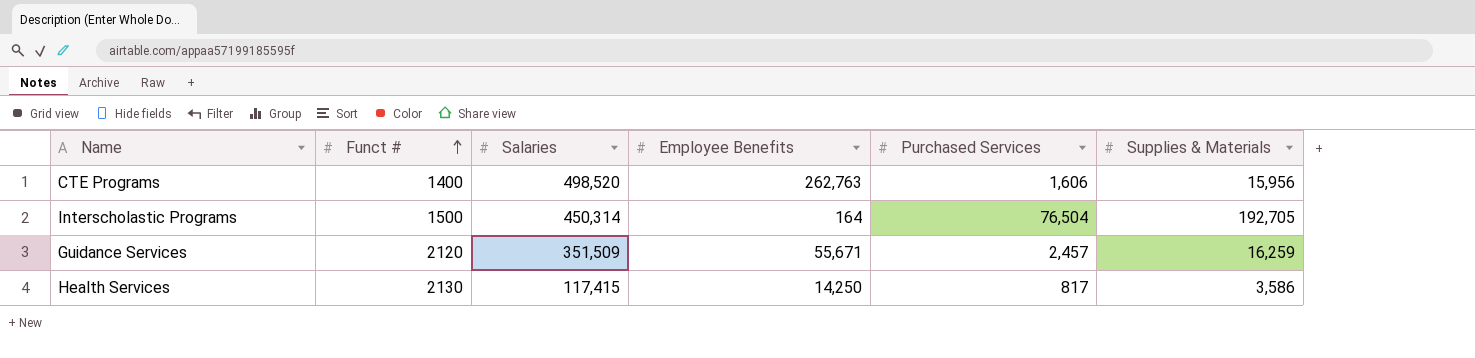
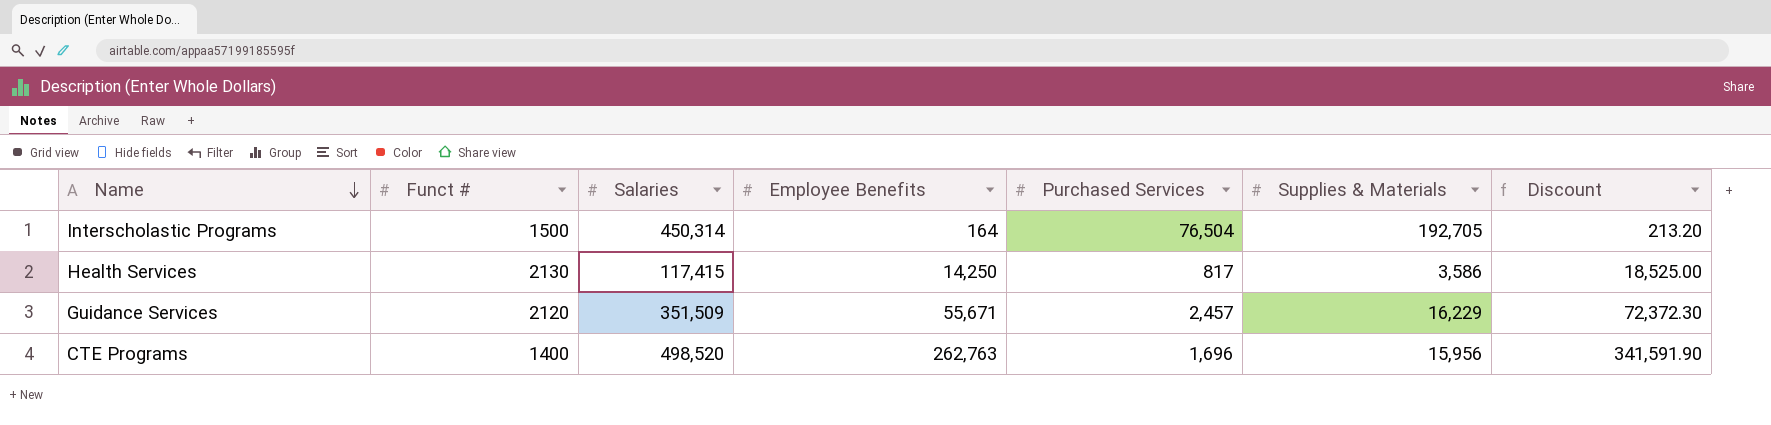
row order: Funct # ascending -> Name descending
column Discount | formula: none -> [Employee Benefits] * 1.3
Guidance Services | Supplies & Materials: 16,259 -> 16,229
CTE Programs | Purchased Services: 1,606 -> 1,696

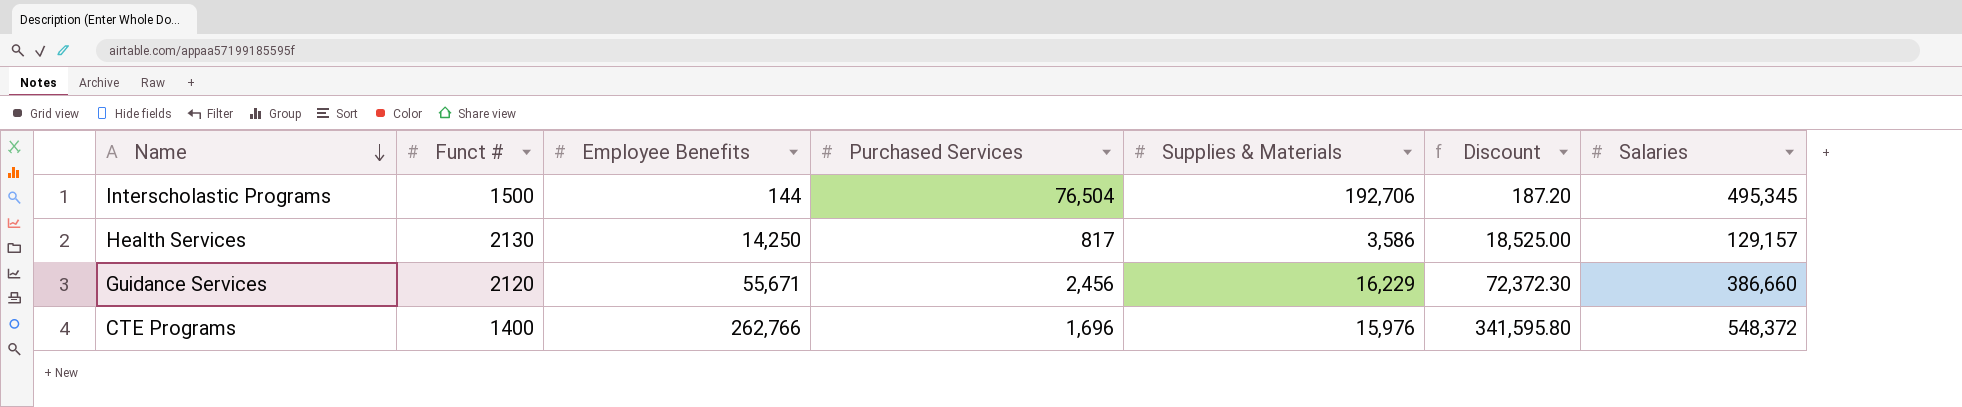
column Salaries | position: 3 -> 7
Interscholastic Programs | Employee Benefits: 164 -> 144
Interscholastic Programs | Supplies & Materials: 192,705 -> 192,706
Interscholastic Programs | Discount: 213.20 -> 187.20
Interscholastic Programs | Salaries: 450,314 -> 495,345
Health Services | Salaries: 117,415 -> 129,157
Guidance Services | Purchased Services: 2,457 -> 2,456
Guidance Services | Salaries: 351,509 -> 386,660
CTE Programs | Employee Benefits: 262,763 -> 262,766
CTE Programs | Supplies & Materials: 15,956 -> 15,976
CTE Programs | Discount: 341,591.90 -> 341,595.80
CTE Programs | Salaries: 498,520 -> 548,372

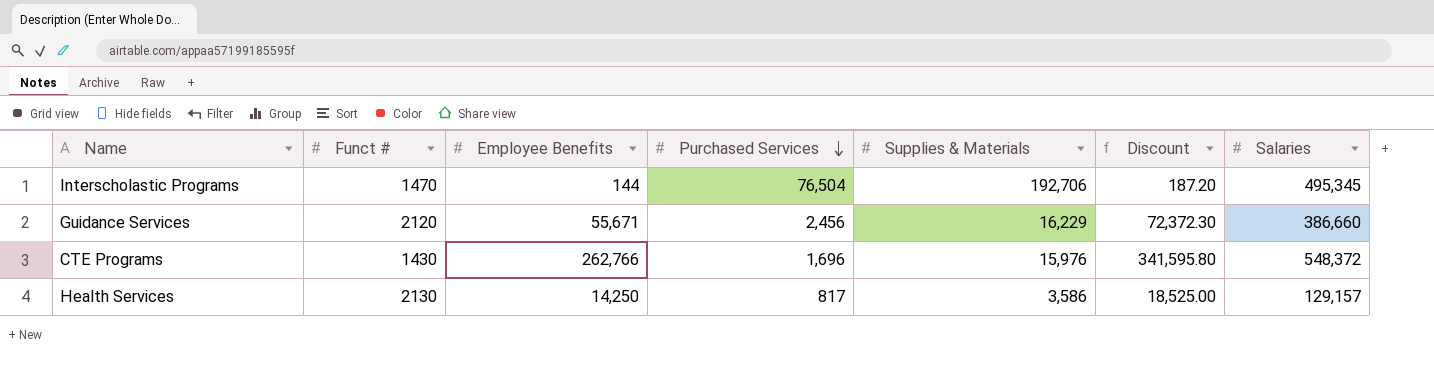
row order: Name descending -> Purchased Services descending
Interscholastic Programs | Funct #: 1500 -> 1470
CTE Programs | Funct #: 1400 -> 1430

